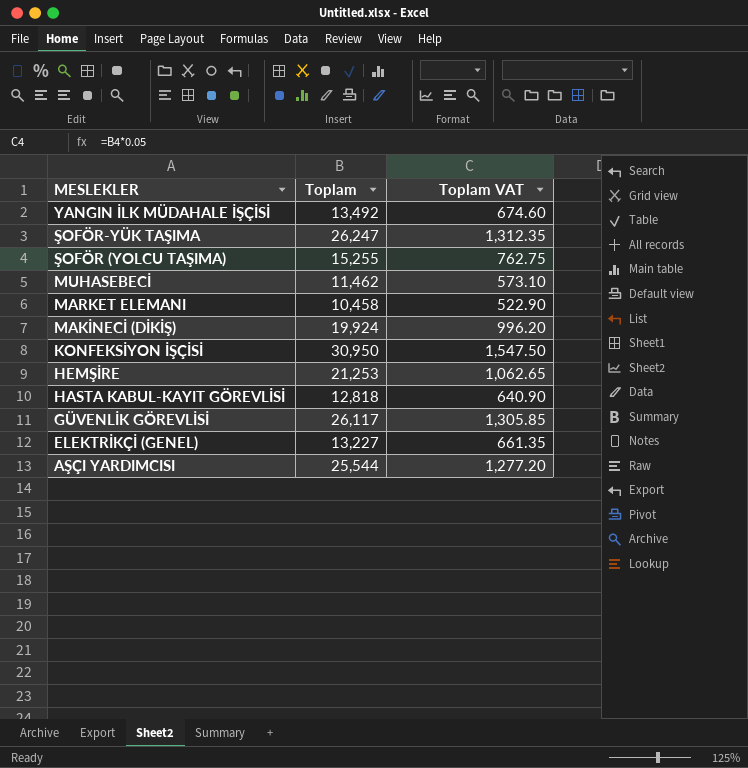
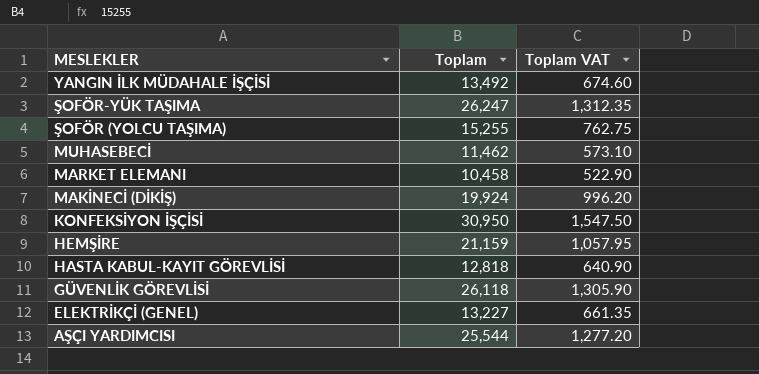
HEMŞİRE | Toplam: 21,253 -> 21,159
HEMŞİRE | Toplam VAT: 1,062.65 -> 1,057.95
GÜVENLİK GÖREVLİSİ | Toplam: 26,117 -> 26,118
GÜVENLİK GÖREVLİSİ | Toplam VAT: 1,305.85 -> 1,305.90

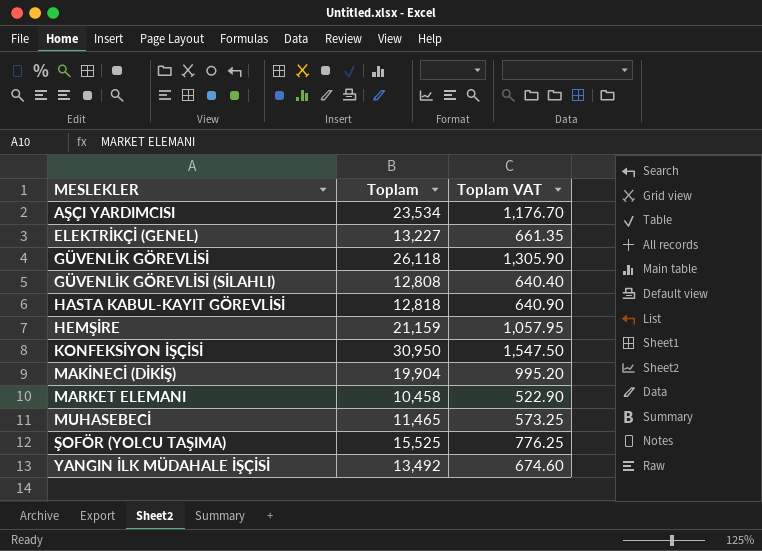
row order: MESLEKLER descending -> MESLEKLER ascending
row ŞOFÖR-YÜK TAŞIMA: 26,247 | 1,312.35 -> none
AŞÇI YARDIMCISI | Toplam: 25,544 -> 23,534
AŞÇI YARDIMCISI | Toplam VAT: 1,277.20 -> 1,176.70
row GÜVENLİK GÖREVLİSİ (SİLAHLI): none -> 12,808 | 640.40
MAKİNECİ (DİKİŞ) | Toplam: 19,924 -> 19,904
MAKİNECİ (DİKİŞ) | Toplam VAT: 996.20 -> 995.20
MUHASEBECİ | Toplam: 11,462 -> 11,465
MUHASEBECİ | Toplam VAT: 573.10 -> 573.25
ŞOFÖR (YOLCU TAŞIMA) | Toplam: 15,255 -> 15,525
ŞOFÖR (YOLCU TAŞIMA) | Toplam VAT: 762.75 -> 776.25

